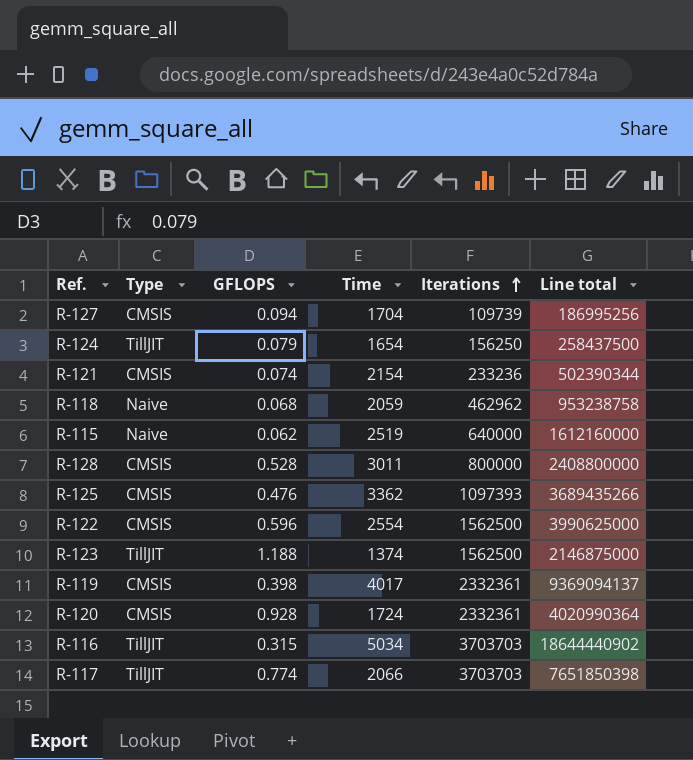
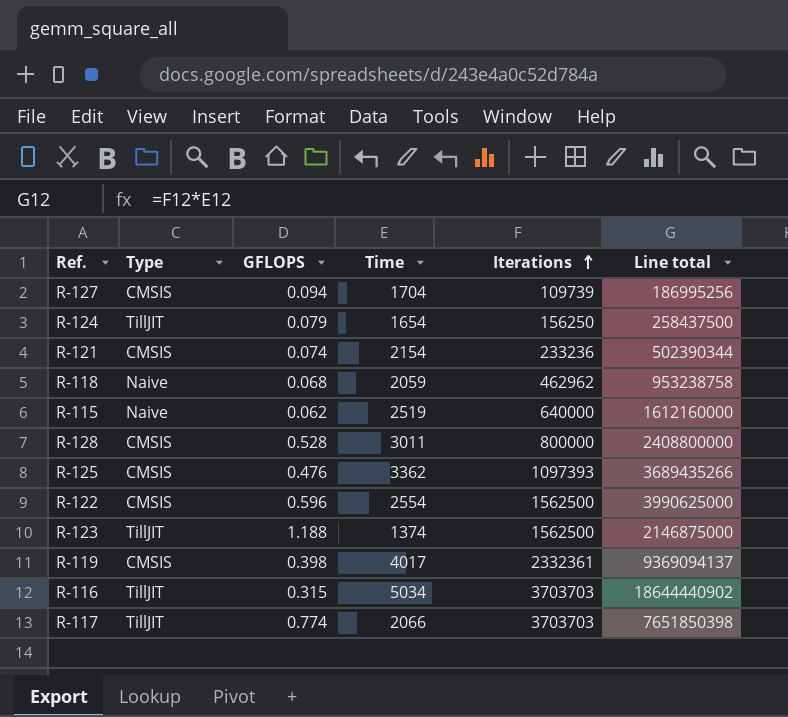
row R-120: CMSIS | 0.928 | 1724 | 2332361 | 4020990364 -> none

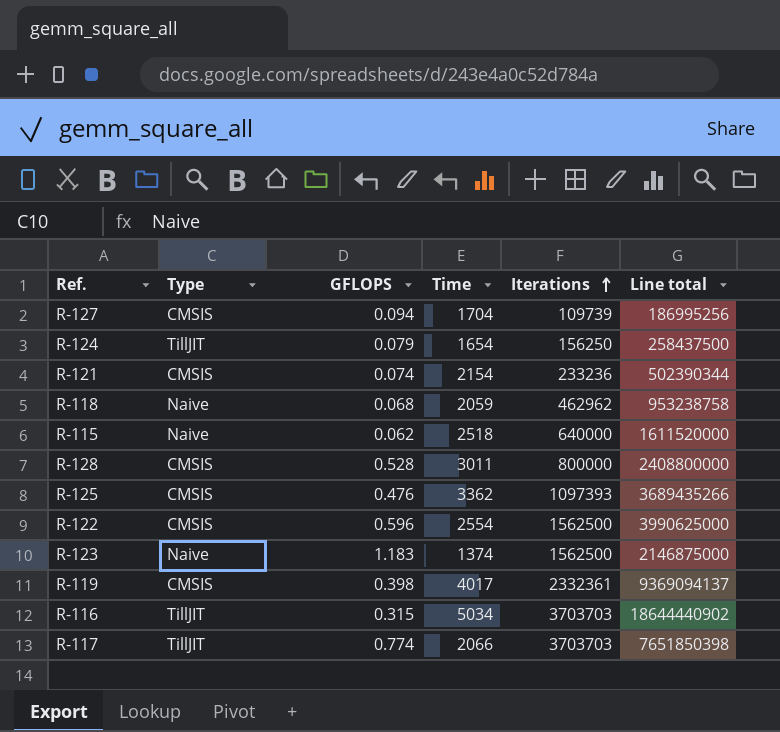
R-115 | Time: 2519 -> 2518
R-115 | Line total: 1612160000 -> 1611520000
R-123 | Type: TillJIT -> Naive
R-123 | GFLOPS: 1.188 -> 1.183

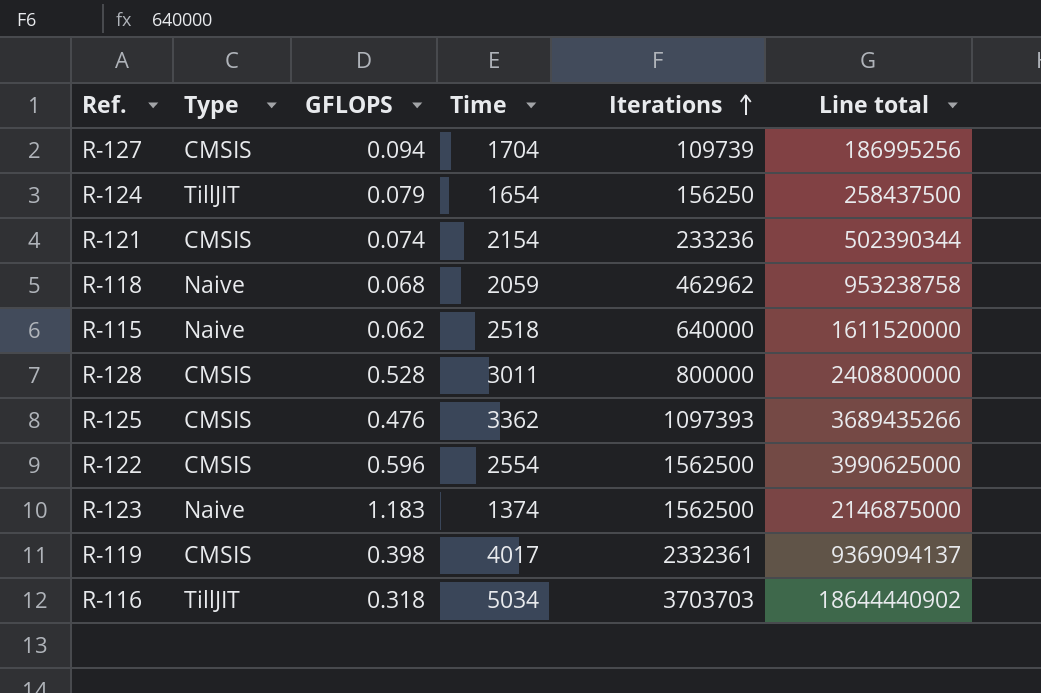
row R-117: TillJIT | 0.774 | 2066 | 3703703 | 7651850398 -> none
R-116 | GFLOPS: 0.315 -> 0.318

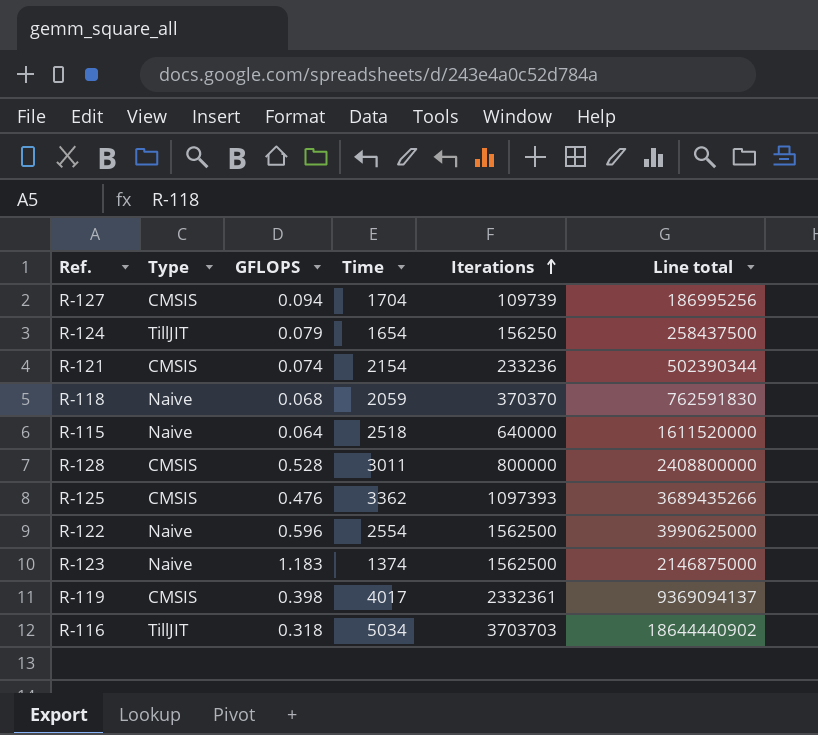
R-118 | Iterations: 462962 -> 370370
R-118 | Line total: 953238758 -> 762591830
R-115 | GFLOPS: 0.062 -> 0.064
R-122 | Type: CMSIS -> Naive

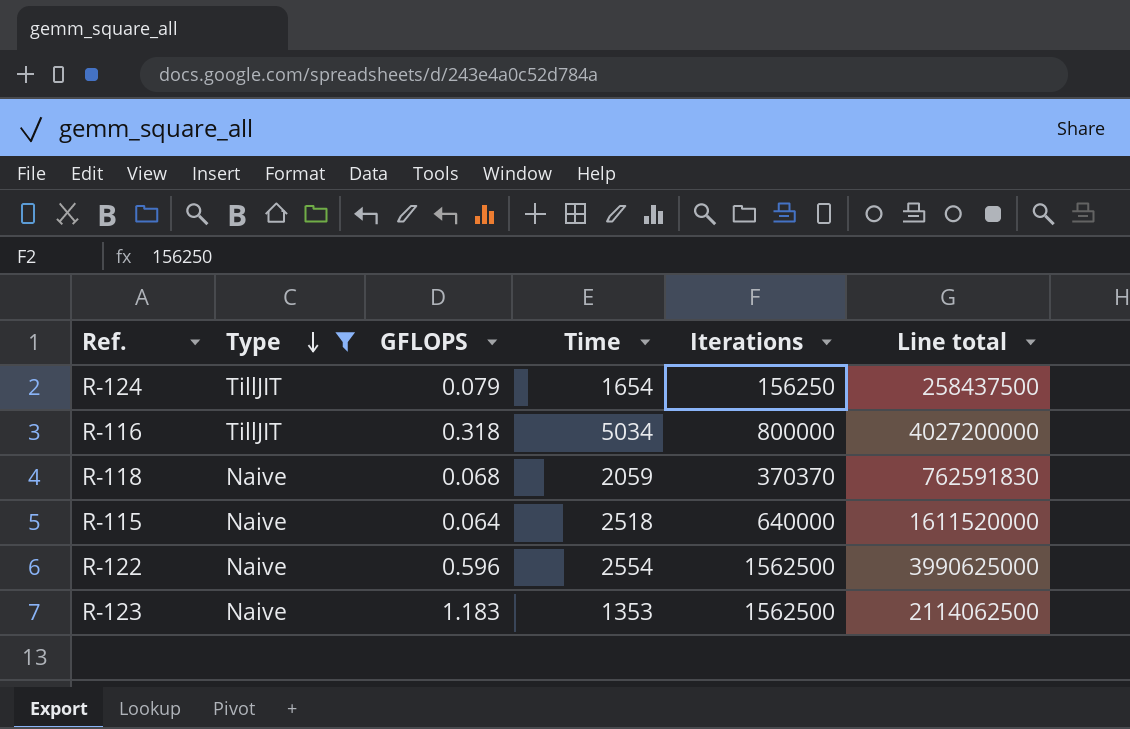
filter: none -> Type != CMSIS
row order: Iterations ascending -> Type descending
R-116 | Iterations: 3703703 -> 800000
R-116 | Line total: 18644440902 -> 4027200000
R-123 | Time: 1374 -> 1353
R-123 | Line total: 2146875000 -> 2114062500

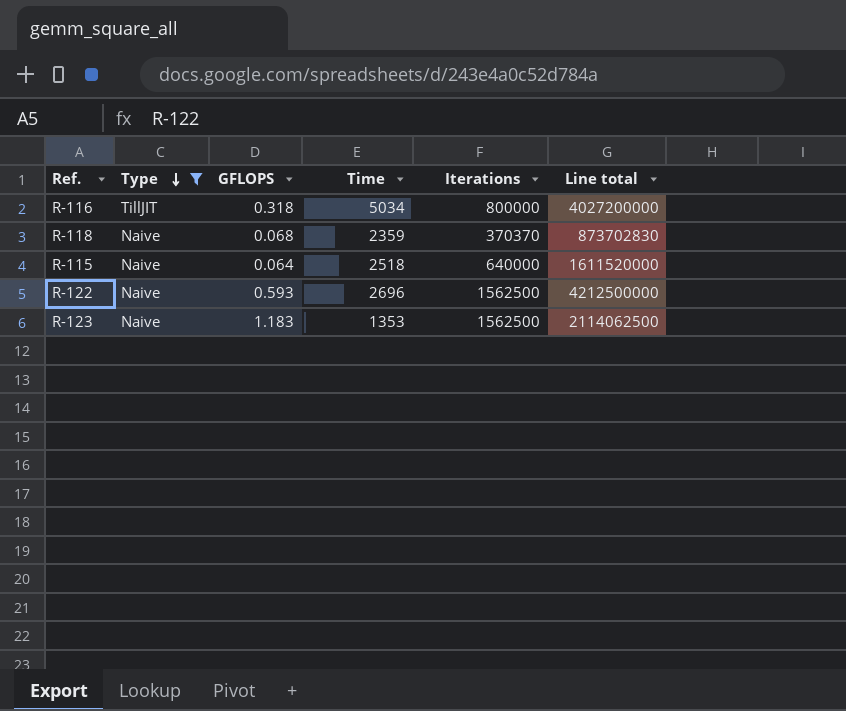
row R-124: TillJIT | 0.079 | 1654 | 156250 | 258437500 -> none
R-118 | Time: 2059 -> 2359
R-118 | Line total: 762591830 -> 873702830
R-122 | GFLOPS: 0.596 -> 0.593
R-122 | Time: 2554 -> 2696
R-122 | Line total: 3990625000 -> 4212500000

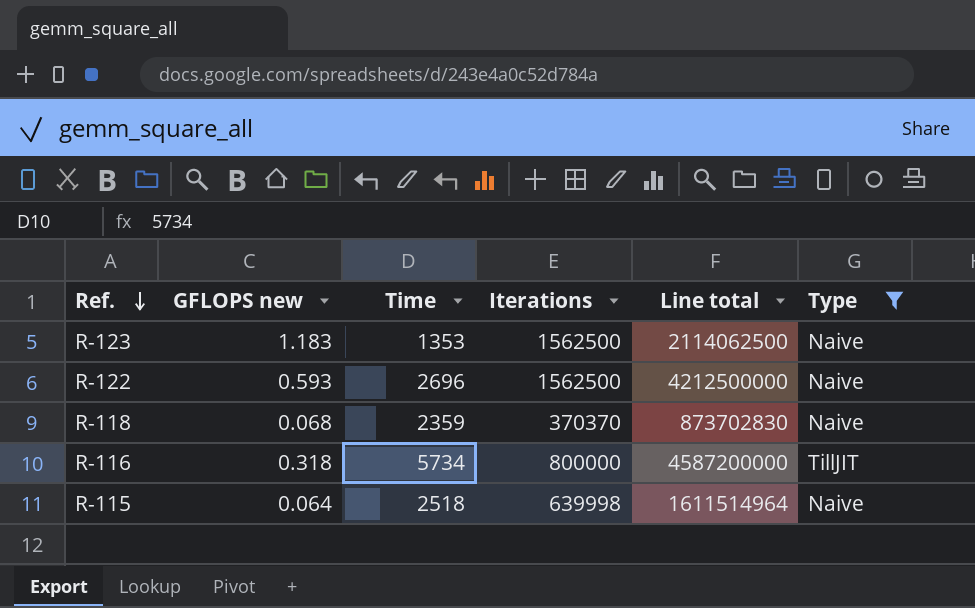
row order: Type descending -> Ref. descending
column name: GFLOPS -> GFLOPS new
column Type | position: 2 -> 6
R-116 | Time: 5034 -> 5734
R-116 | Line total: 4027200000 -> 4587200000
R-115 | Iterations: 640000 -> 639998
R-115 | Line total: 1611520000 -> 1611514964

